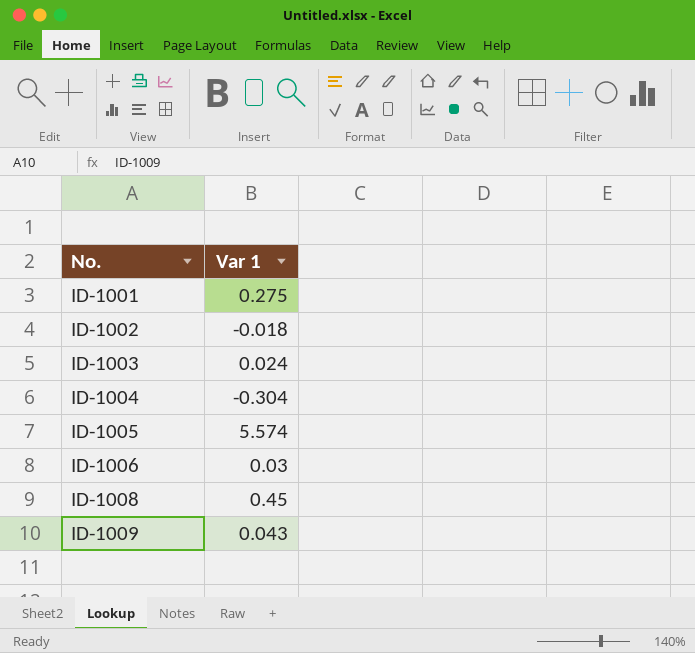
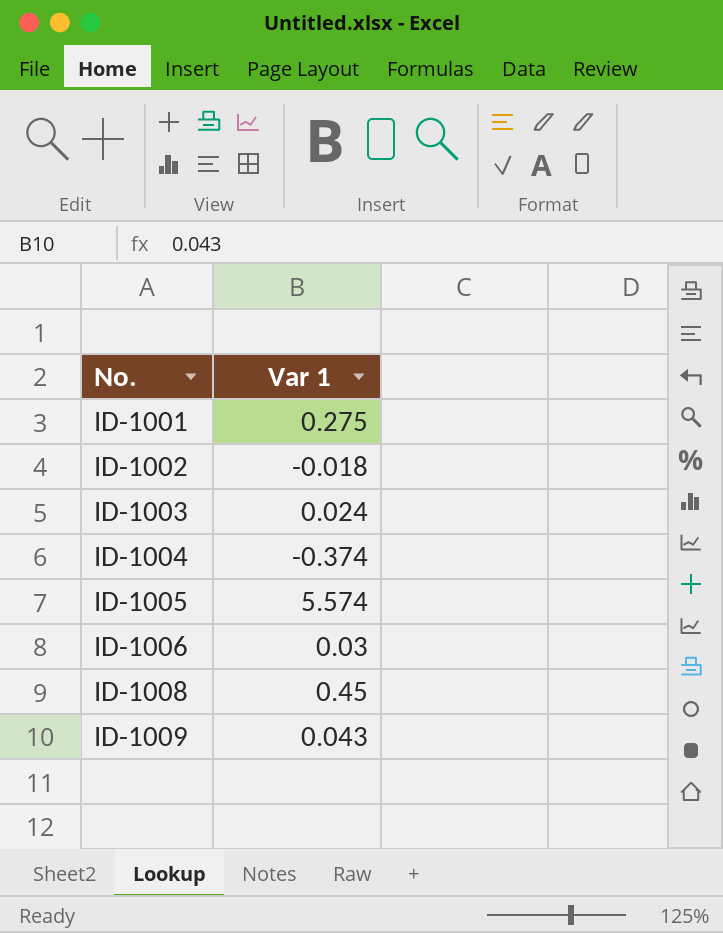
ID-1004 | Var 1: -0.304 -> -0.374

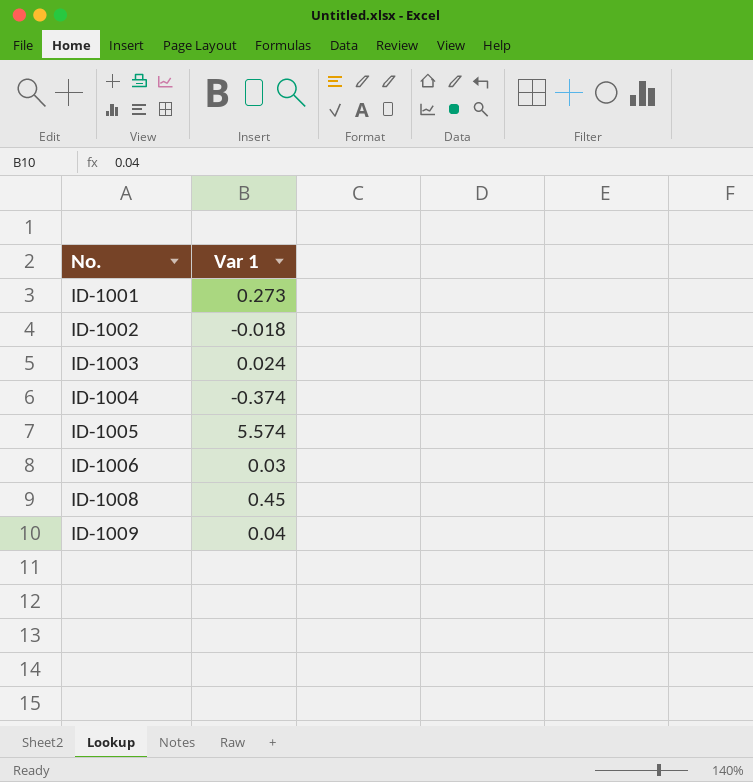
ID-1001 | Var 1: 0.275 -> 0.273
ID-1009 | Var 1: 0.043 -> 0.04

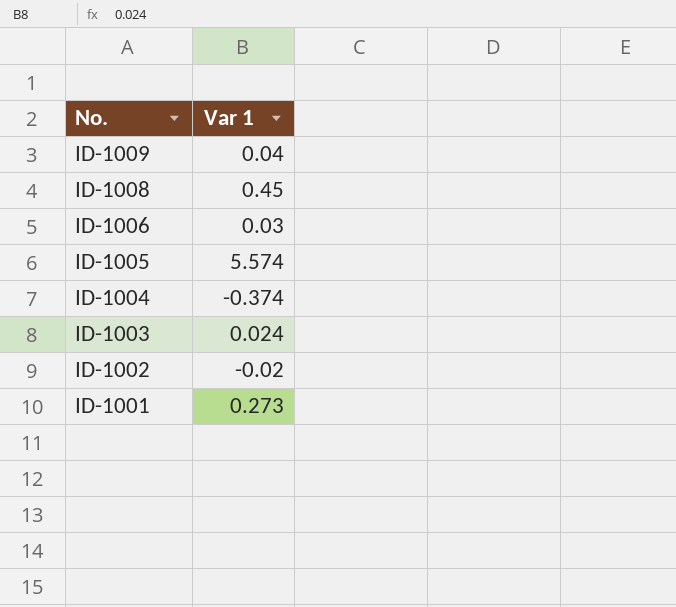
row order: No. ascending -> No. descending
ID-1002 | Var 1: -0.018 -> -0.02

